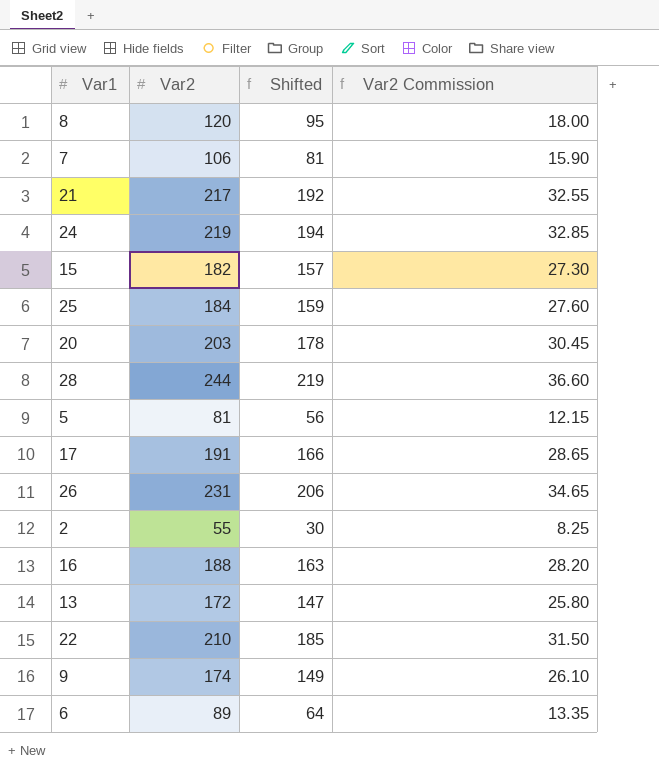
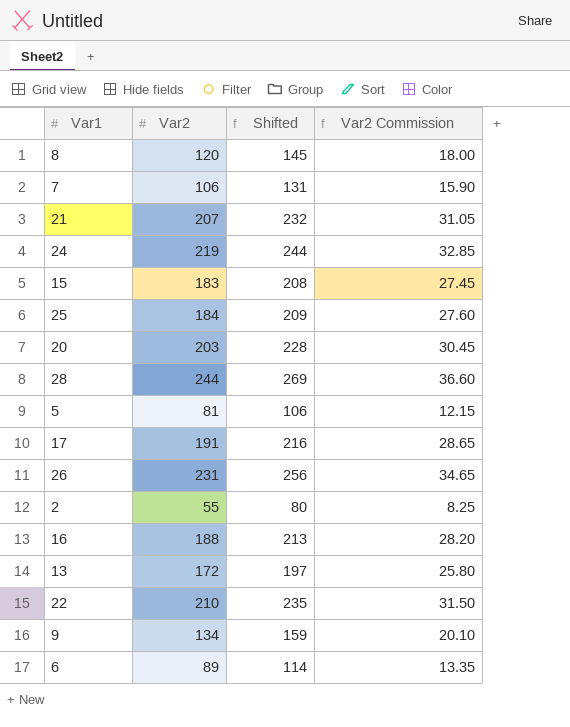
column Shifted | formula: [Var2] - 25 -> [Var2] + 25
21 | Var2: 217 -> 207
21 | Var2 Commission: 32.55 -> 31.05
15 | Var2: 182 -> 183
15 | Var2 Commission: 27.30 -> 27.45
9 | Var2: 174 -> 134
9 | Var2 Commission: 26.10 -> 20.10

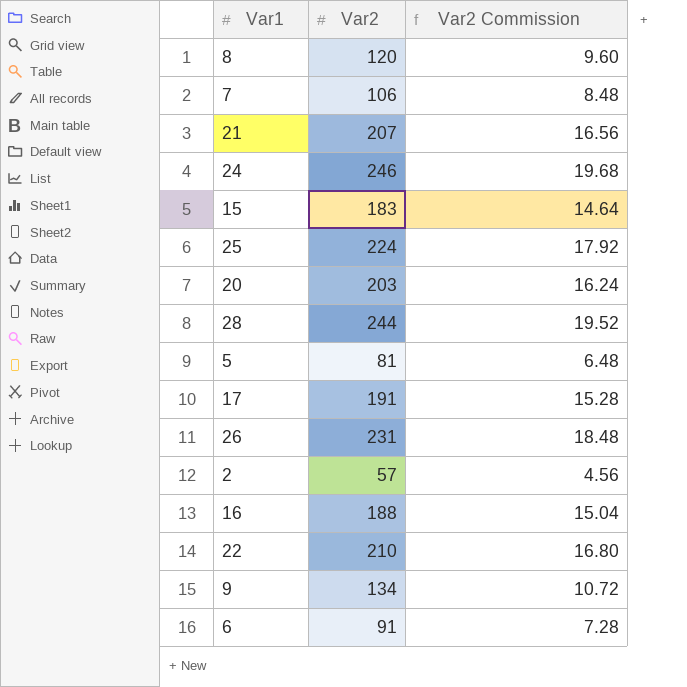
column Shifted | formula: [Var2] + 25 -> none
column Var2 Commission | formula: [Var2] * 0.15 -> [Var2] * 0.08
row 13: 172 | 197 | 25.80 -> none
24 | Var2: 219 -> 246
25 | Var2: 184 -> 224
2 | Var2: 55 -> 57
6 | Var2: 89 -> 91

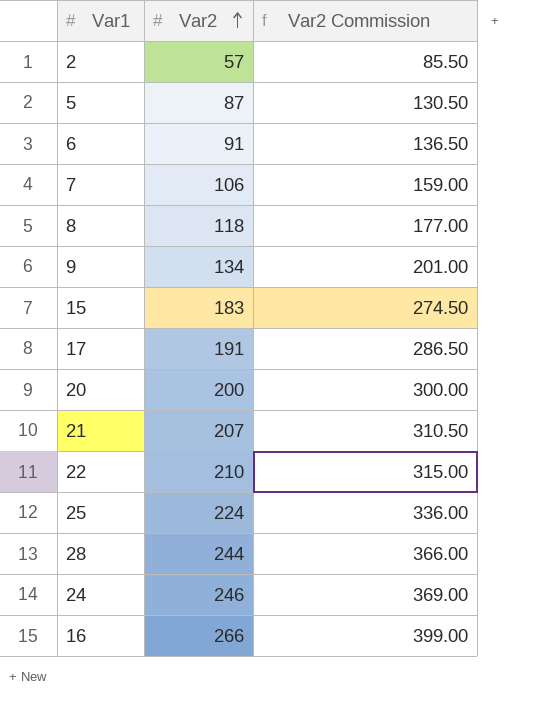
row order: none -> Var2 ascending
column Var2 Commission | formula: [Var2] * 0.08 -> [Var2] * 1.5
row 26: 231 | 18.48 -> none
5 | Var2: 81 -> 87
8 | Var2: 120 -> 118
20 | Var2: 203 -> 200
16 | Var2: 188 -> 266

